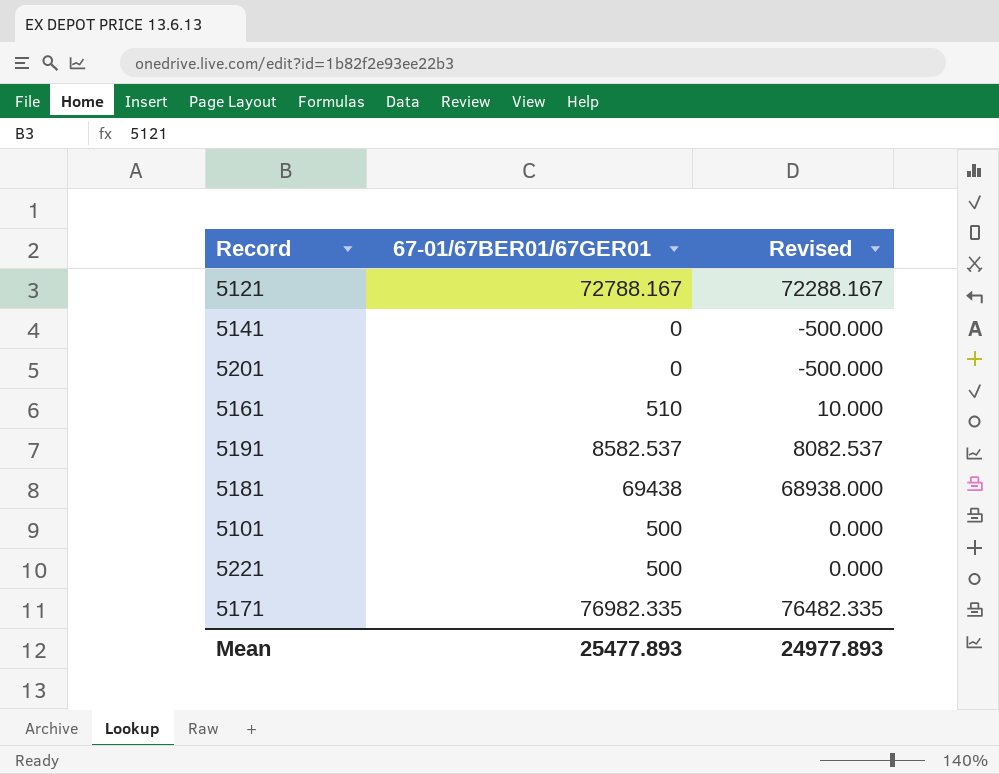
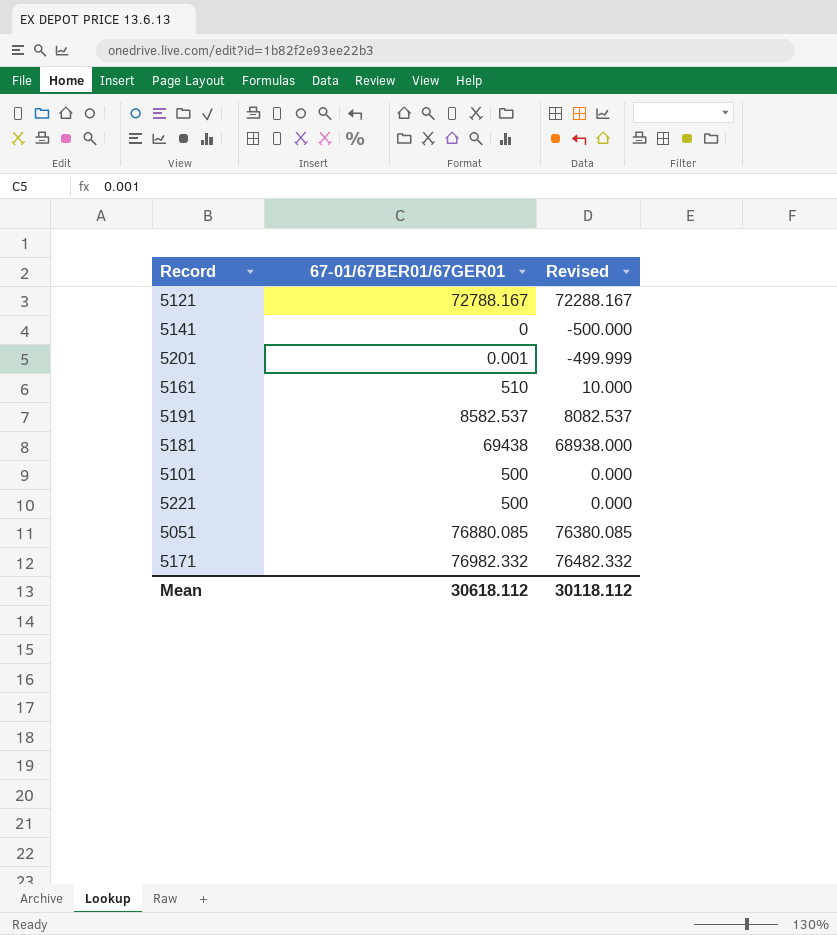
5201 | 67-01/67BER01/67GER01: 0 -> 0.001
5201 | Revised: -500.000 -> -499.999
row 5051: none -> 76880.085 | 76380.085
5171 | 67-01/67BER01/67GER01: 76982.335 -> 76982.332
5171 | Revised: 76482.335 -> 76482.332
Mean | 67-01/67BER01/67GER01: 25477.893 -> 30618.112
Mean | Revised: 24977.893 -> 30118.112

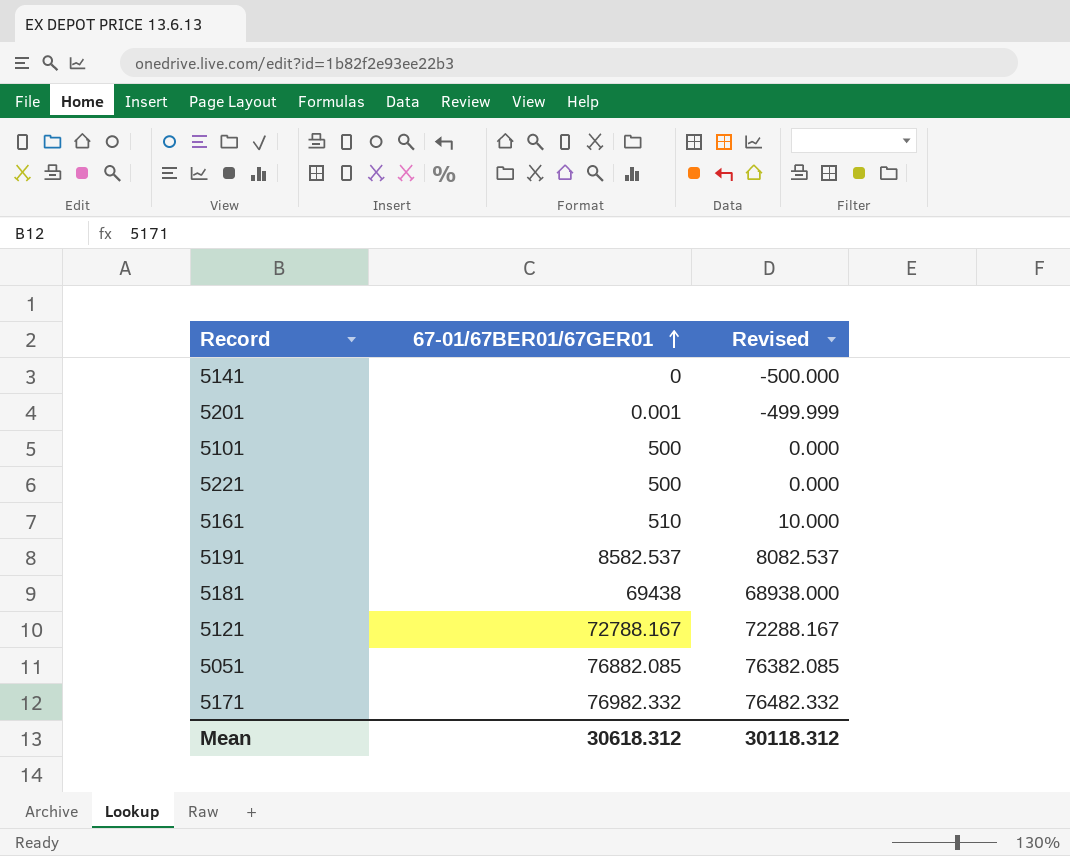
row order: none -> 67-01/67BER01/67GER01 ascending
5051 | 67-01/67BER01/67GER01: 76880.085 -> 76882.085
5051 | Revised: 76380.085 -> 76382.085
Mean | 67-01/67BER01/67GER01: 30618.112 -> 30618.312
Mean | Revised: 30118.112 -> 30118.312

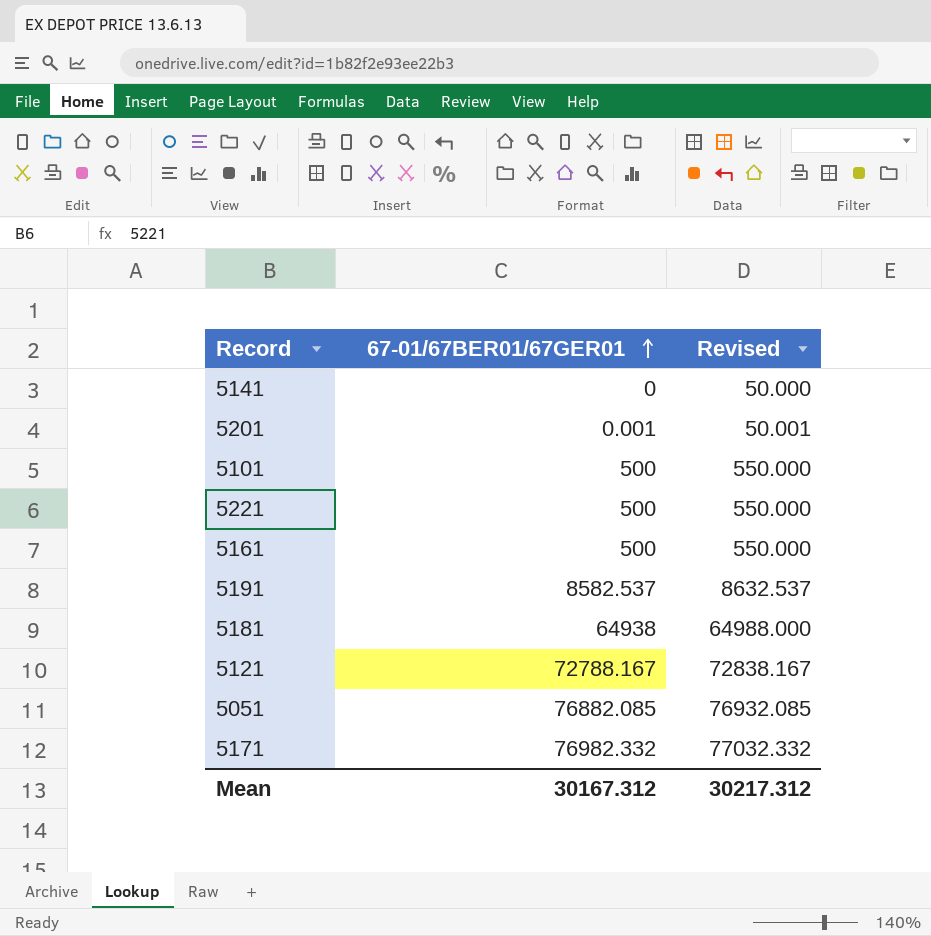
column Revised | formula: [67-01/67BER01/67GER01] - 500 -> [67-01/67BER01/67GER01] + 50
5161 | 67-01/67BER01/67GER01: 510 -> 500
5181 | 67-01/67BER01/67GER01: 69438 -> 64938
Mean | 67-01/67BER01/67GER01: 30618.312 -> 30167.312
Mean | Revised: 30118.312 -> 30217.312

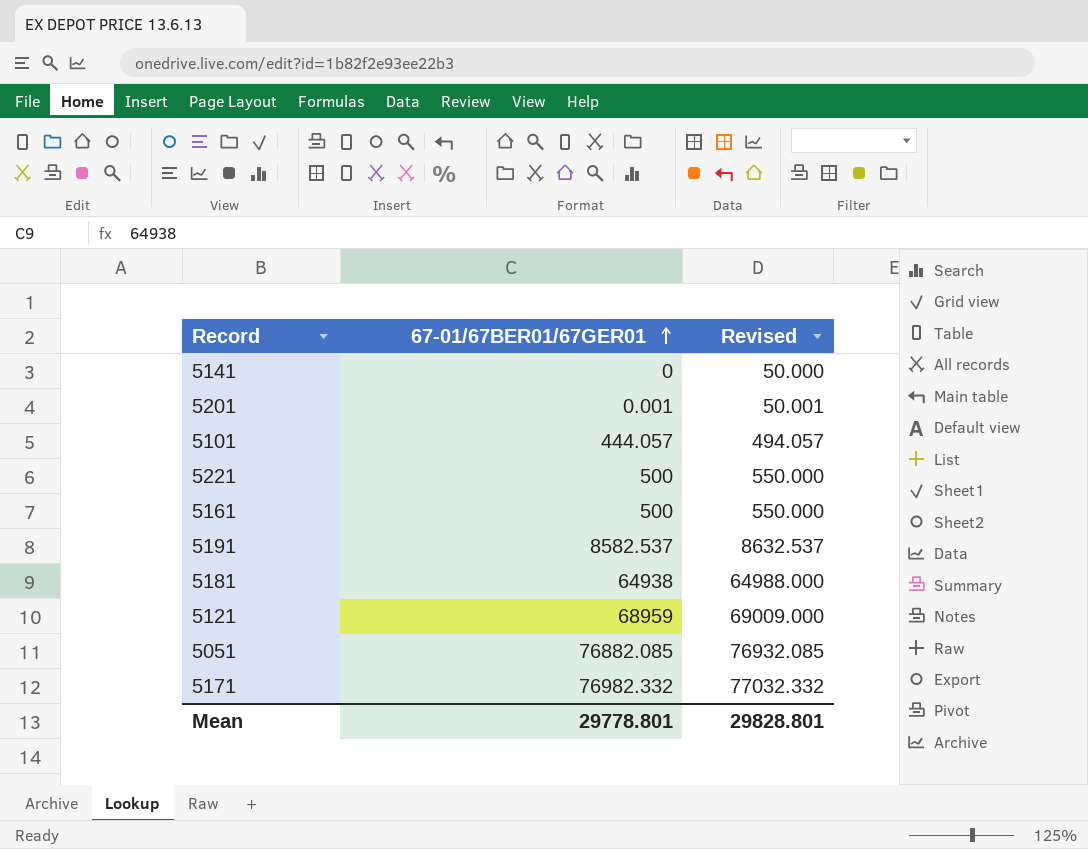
5101 | 67-01/67BER01/67GER01: 500 -> 444.057
5101 | Revised: 550.000 -> 494.057
5121 | 67-01/67BER01/67GER01: 72788.167 -> 68959
5121 | Revised: 72838.167 -> 69009.000
Mean | 67-01/67BER01/67GER01: 30167.312 -> 29778.801
Mean | Revised: 30217.312 -> 29828.801

